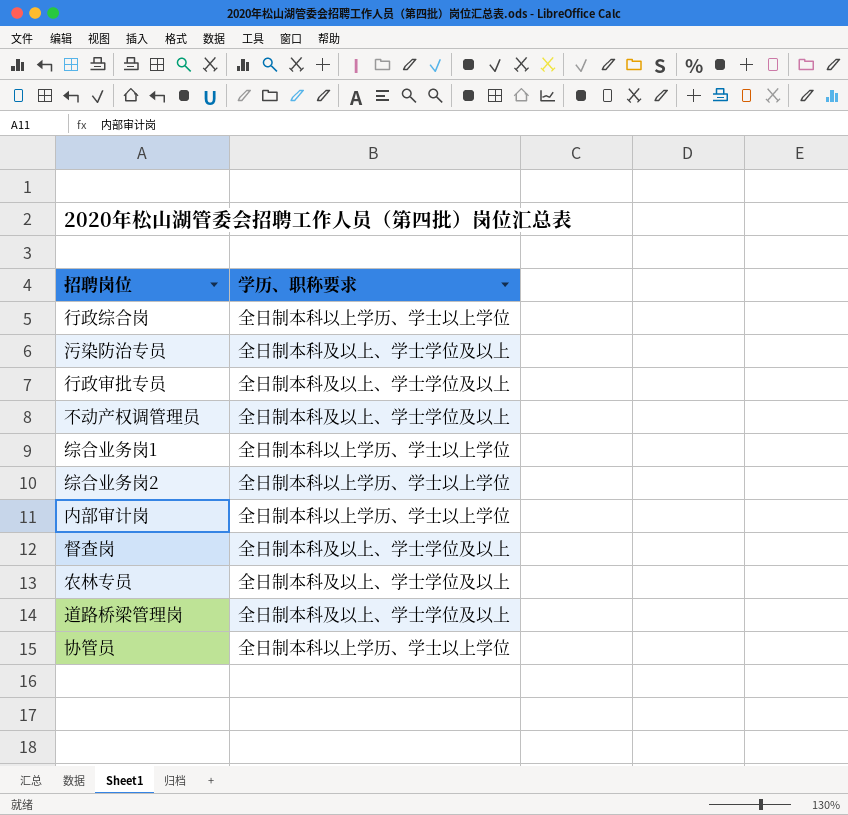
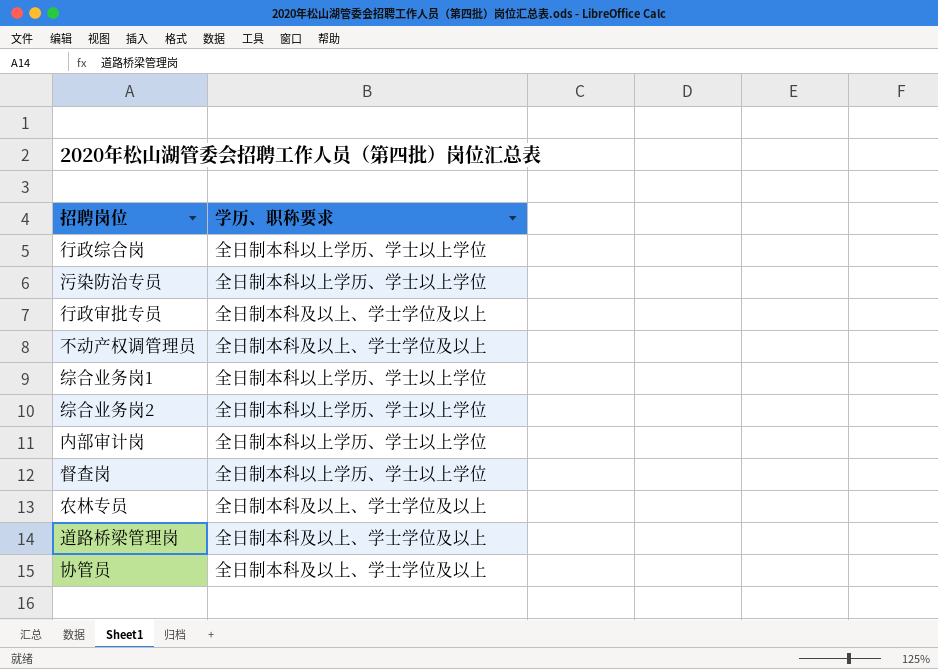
污染防治专员 | 学历、职称要求: 全日制本科及以上、学士学位及以上 -> 全日制本科以上学历、学士以上学位
督查岗 | 学历、职称要求: 全日制本科及以上、学士学位及以上 -> 全日制本科以上学历、学士以上学位
协管员 | 学历、职称要求: 全日制本科以上学历、学士以上学位 -> 全日制本科及以上、学士学位及以上

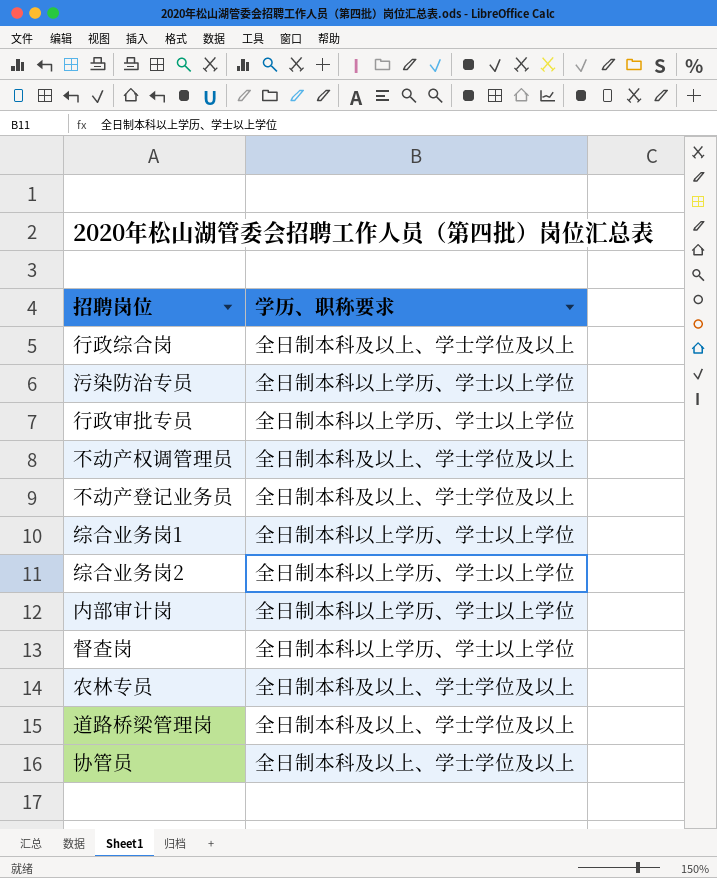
行政综合岗 | 学历、职称要求: 全日制本科以上学历、学士以上学位 -> 全日制本科及以上、学士学位及以上
行政审批专员 | 学历、职称要求: 全日制本科及以上、学士学位及以上 -> 全日制本科以上学历、学士以上学位
row 不动产登记业务员: none -> 全日制本科及以上、学士学位及以上

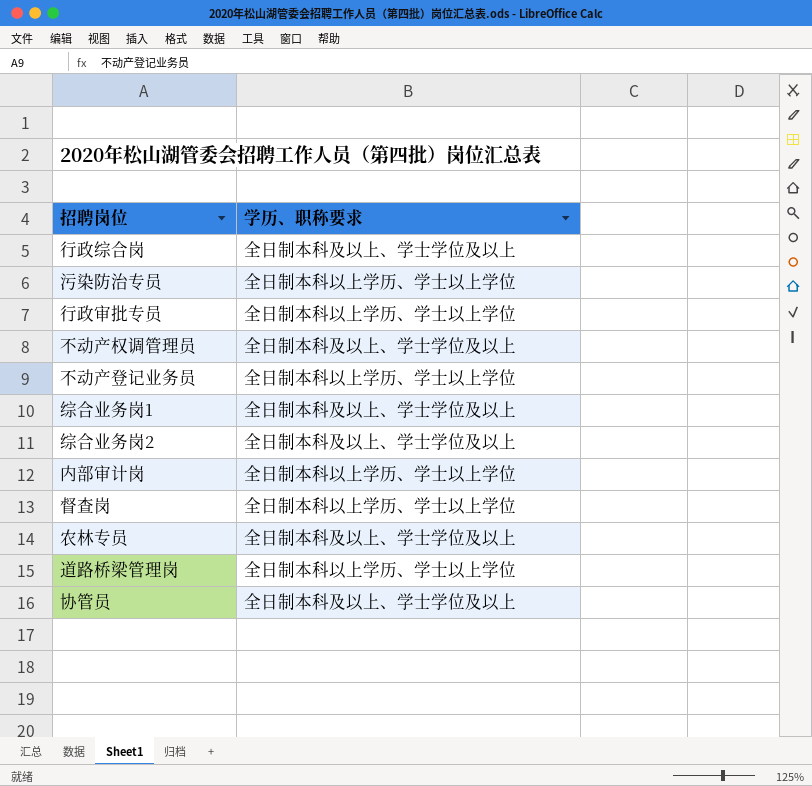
不动产登记业务员 | 学历、职称要求: 全日制本科及以上、学士学位及以上 -> 全日制本科以上学历、学士以上学位
综合业务岗1 | 学历、职称要求: 全日制本科以上学历、学士以上学位 -> 全日制本科及以上、学士学位及以上
综合业务岗2 | 学历、职称要求: 全日制本科以上学历、学士以上学位 -> 全日制本科及以上、学士学位及以上
道路桥梁管理岗 | 学历、职称要求: 全日制本科及以上、学士学位及以上 -> 全日制本科以上学历、学士以上学位

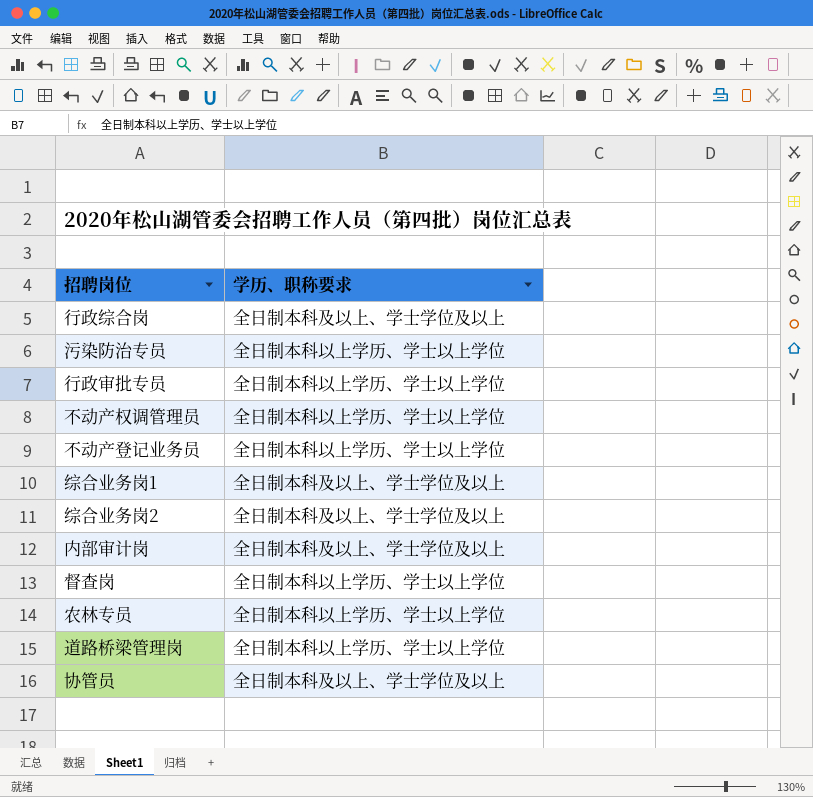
不动产权调管理员 | 学历、职称要求: 全日制本科及以上、学士学位及以上 -> 全日制本科以上学历、学士以上学位
内部审计岗 | 学历、职称要求: 全日制本科以上学历、学士以上学位 -> 全日制本科及以上、学士学位及以上
农林专员 | 学历、职称要求: 全日制本科及以上、学士学位及以上 -> 全日制本科以上学历、学士以上学位

